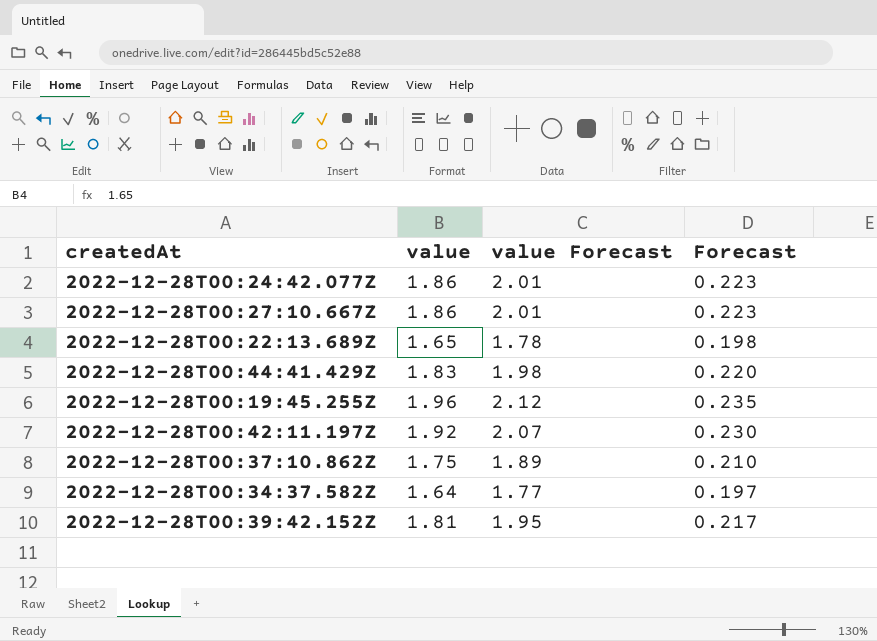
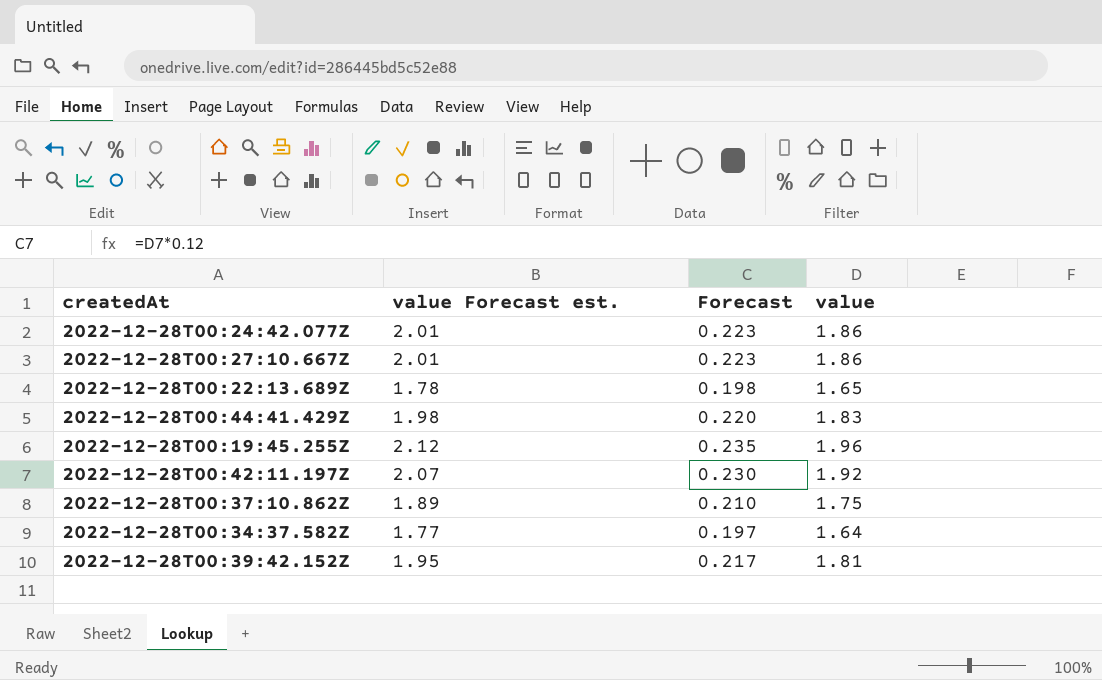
column name: value Forecast -> value Forecast est.
column value | position: 2 -> 4

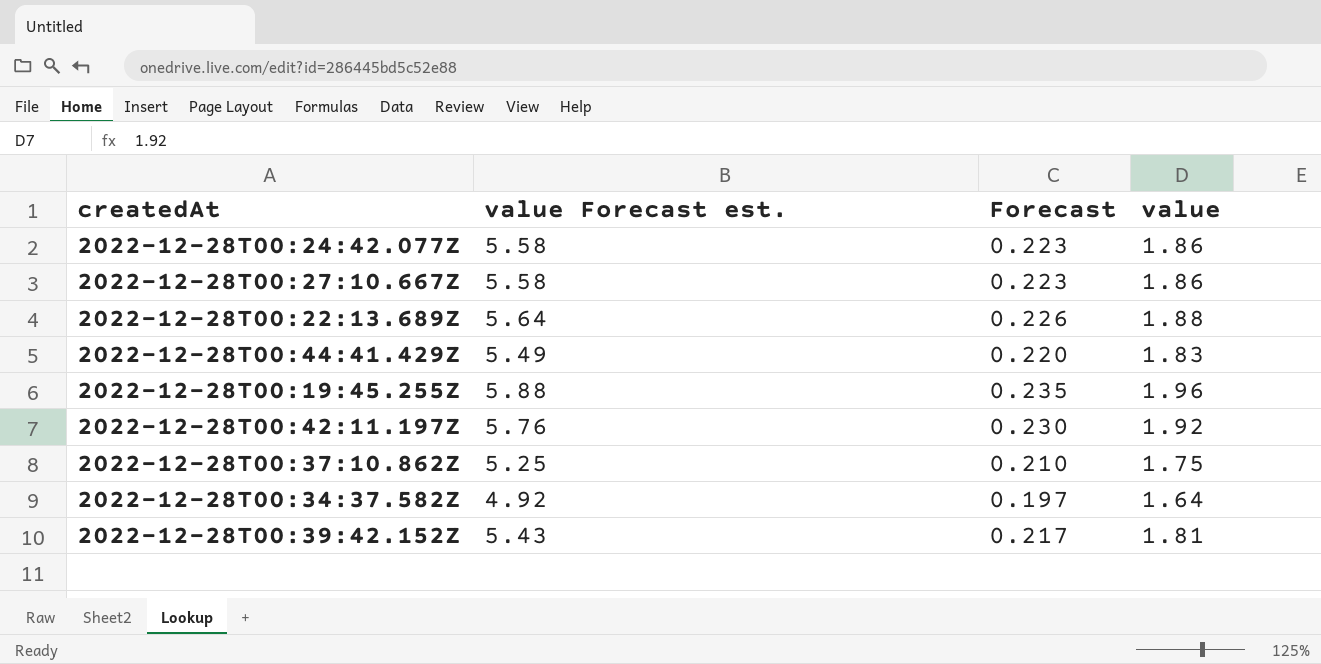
column value Forecast est. | formula: [value] * 1.08 -> [value] * 3
2022-12-28T00:22:13.689Z | Forecast: 0.198 -> 0.226
2022-12-28T00:22:13.689Z | value: 1.65 -> 1.88

